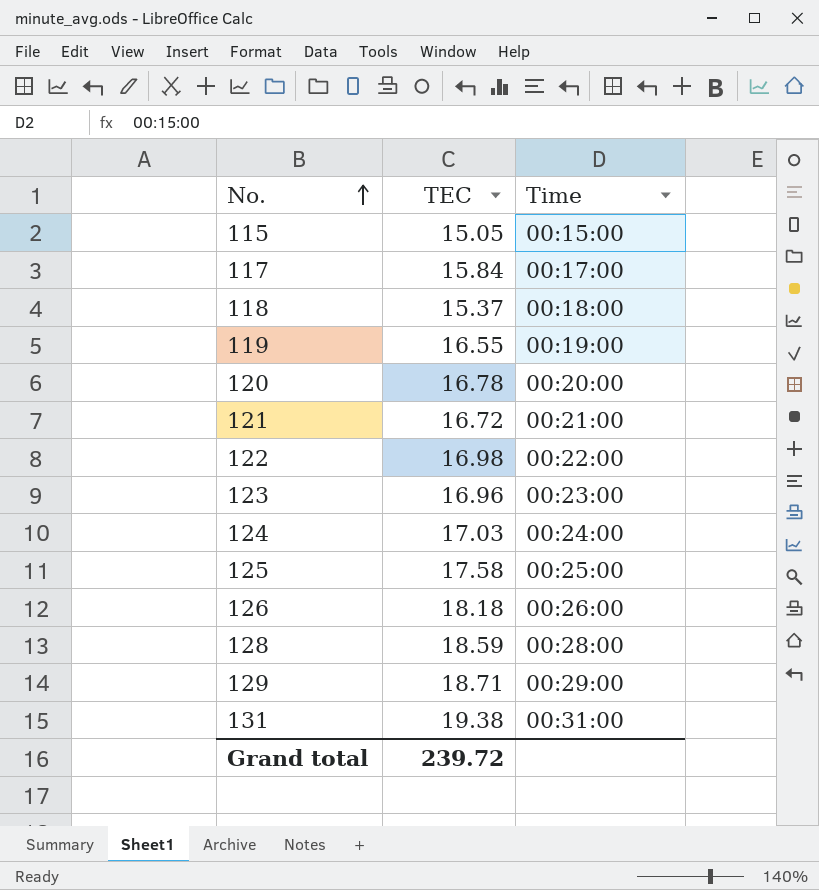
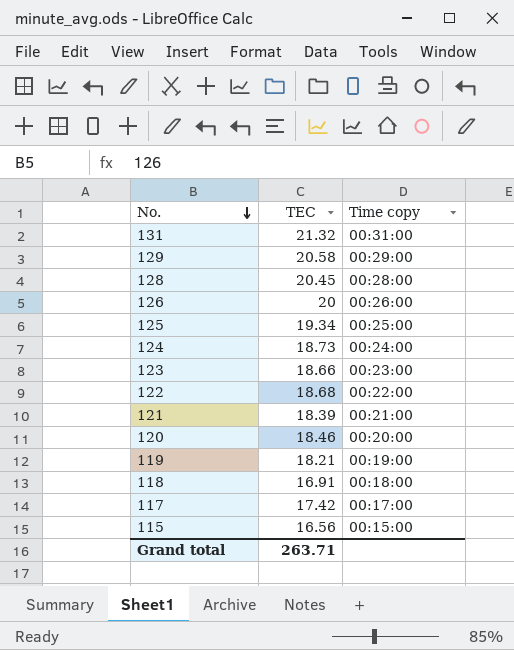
row order: No. ascending -> No. descending
column name: Time -> Time copy
131 | TEC: 19.38 -> 21.32
129 | TEC: 18.71 -> 20.58
128 | TEC: 18.59 -> 20.45
126 | TEC: 18.18 -> 20
125 | TEC: 17.58 -> 19.34
124 | TEC: 17.03 -> 18.73
123 | TEC: 16.96 -> 18.66
122 | TEC: 16.98 -> 18.68
121 | TEC: 16.72 -> 18.39
120 | TEC: 16.78 -> 18.46
119 | TEC: 16.55 -> 18.21
118 | TEC: 15.37 -> 16.91
117 | TEC: 15.84 -> 17.42
115 | TEC: 15.05 -> 16.56
Grand total | TEC: 239.72 -> 263.71

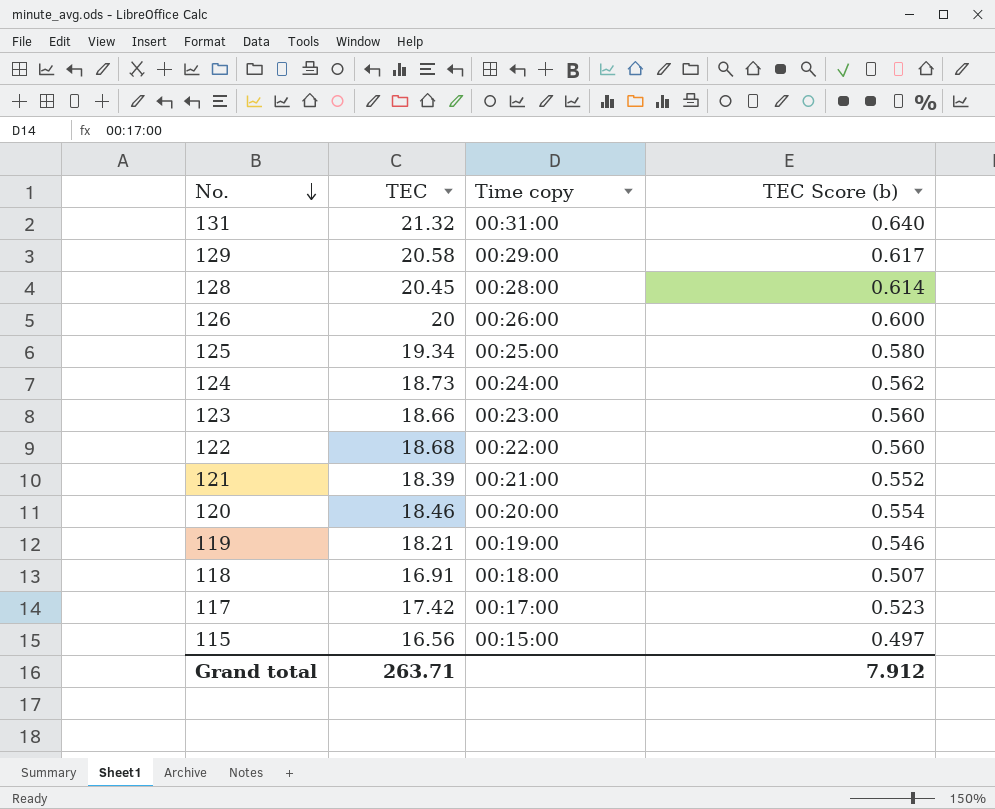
column TEC Score (b) | formula: none -> [TEC] * 0.03

